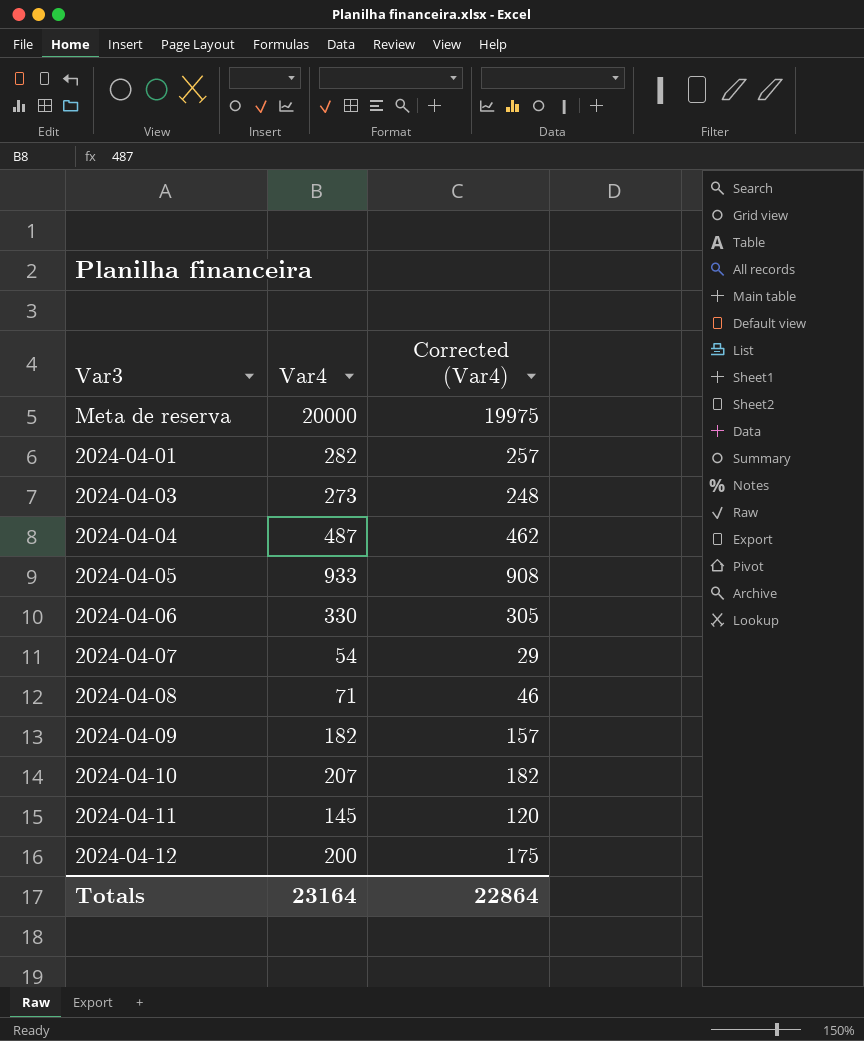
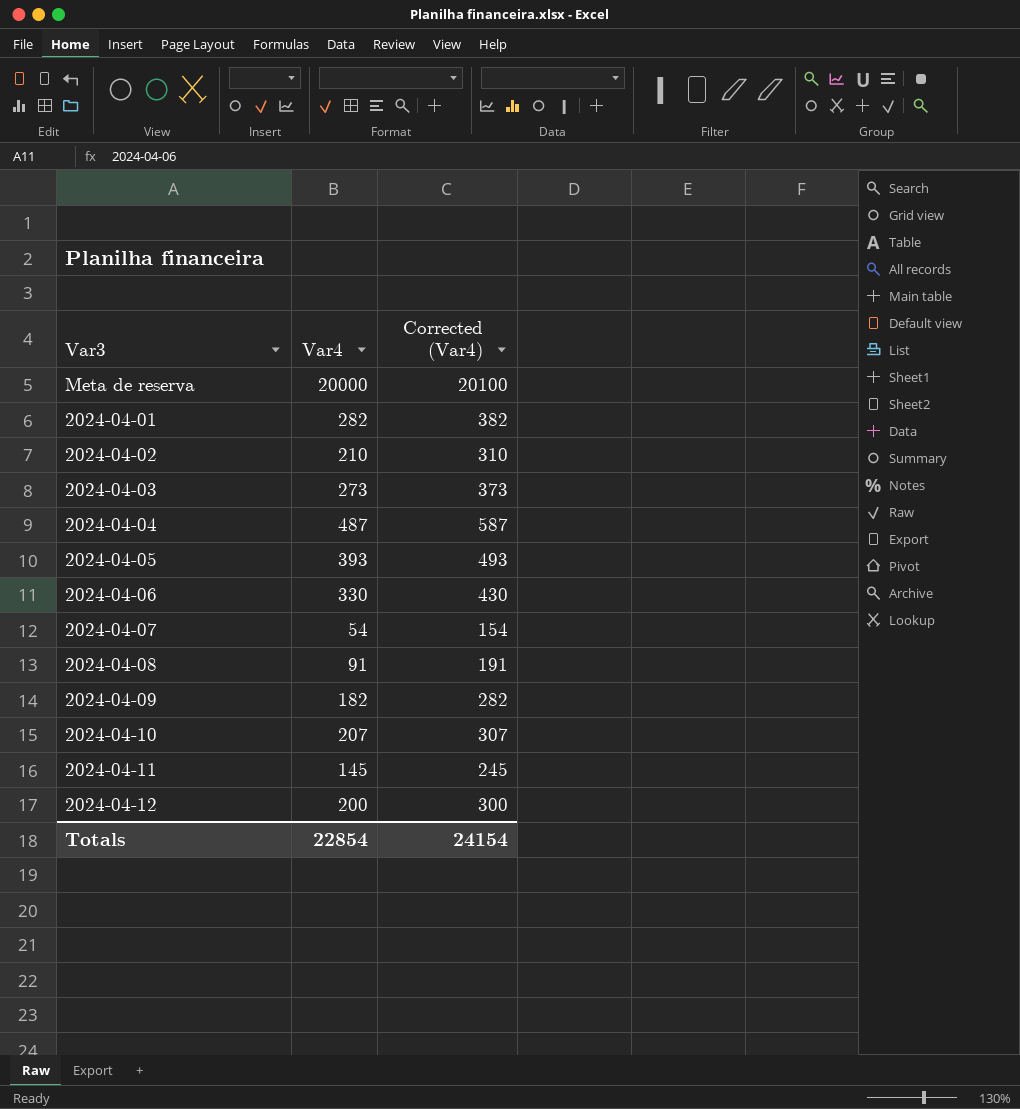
column Corrected (Var4) | formula: [Var4] - 25 -> [Var4] + 100
row 2024-04-02: none -> 210 | 310
2024-04-05 | Var4: 933 -> 393
2024-04-08 | Var4: 71 -> 91
Totals | Var4: 23164 -> 22854
Totals | Corrected (Var4): 22864 -> 24154

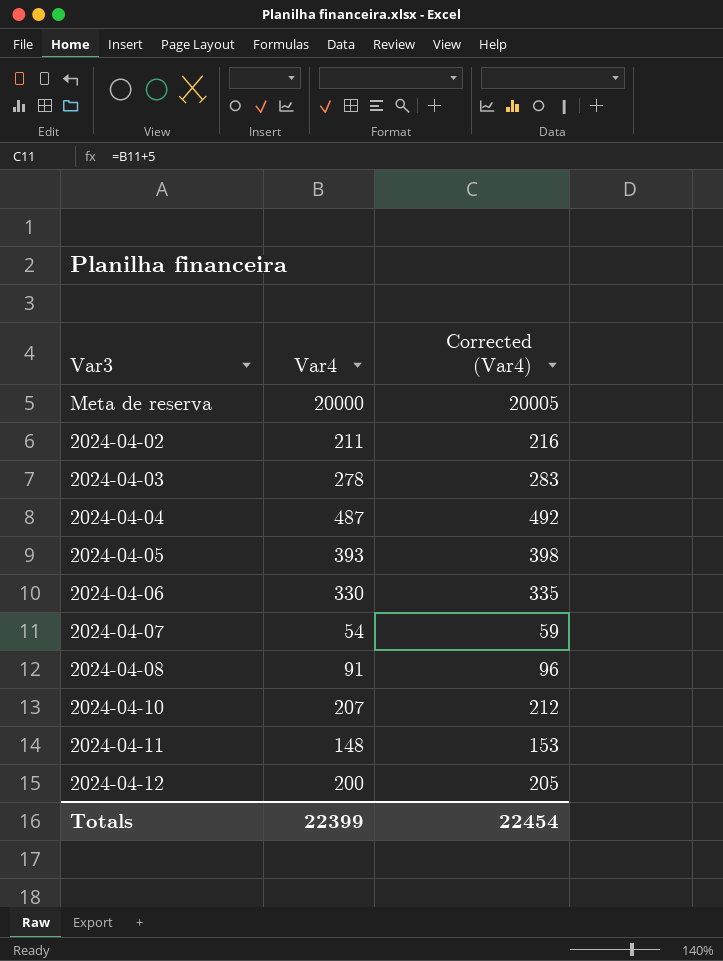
column Corrected (Var4) | formula: [Var4] + 100 -> [Var4] + 5
row 2024-04-01: 282 | 382 -> none
row 2024-04-09: 182 | 282 -> none
2024-04-02 | Var4: 210 -> 211
2024-04-03 | Var4: 273 -> 278
2024-04-11 | Var4: 145 -> 148
Totals | Var4: 22854 -> 22399
Totals | Corrected (Var4): 24154 -> 22454

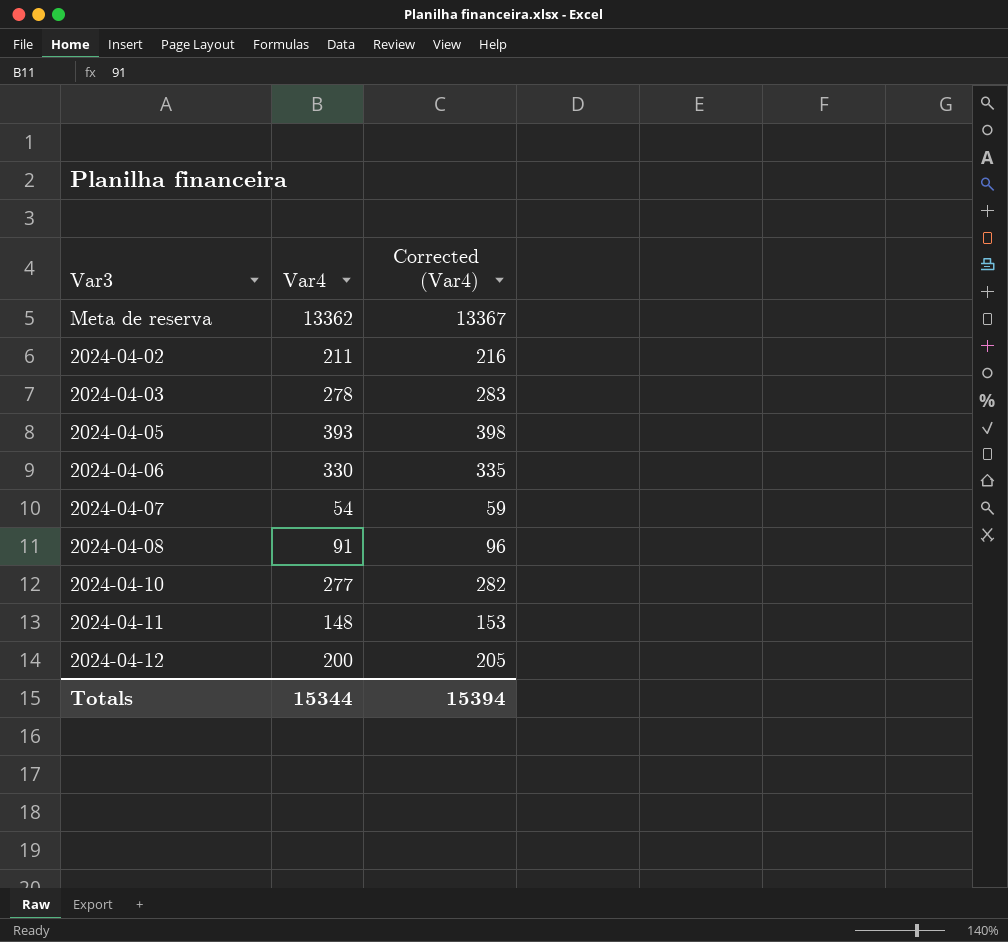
row 2024-04-04: 487 | 492 -> none
Meta de reserva | Var4: 20000 -> 13362
Meta de reserva | Corrected (Var4): 20005 -> 13367
2024-04-10 | Var4: 207 -> 277
2024-04-10 | Corrected (Var4): 212 -> 282
Totals | Var4: 22399 -> 15344
Totals | Corrected (Var4): 22454 -> 15394

